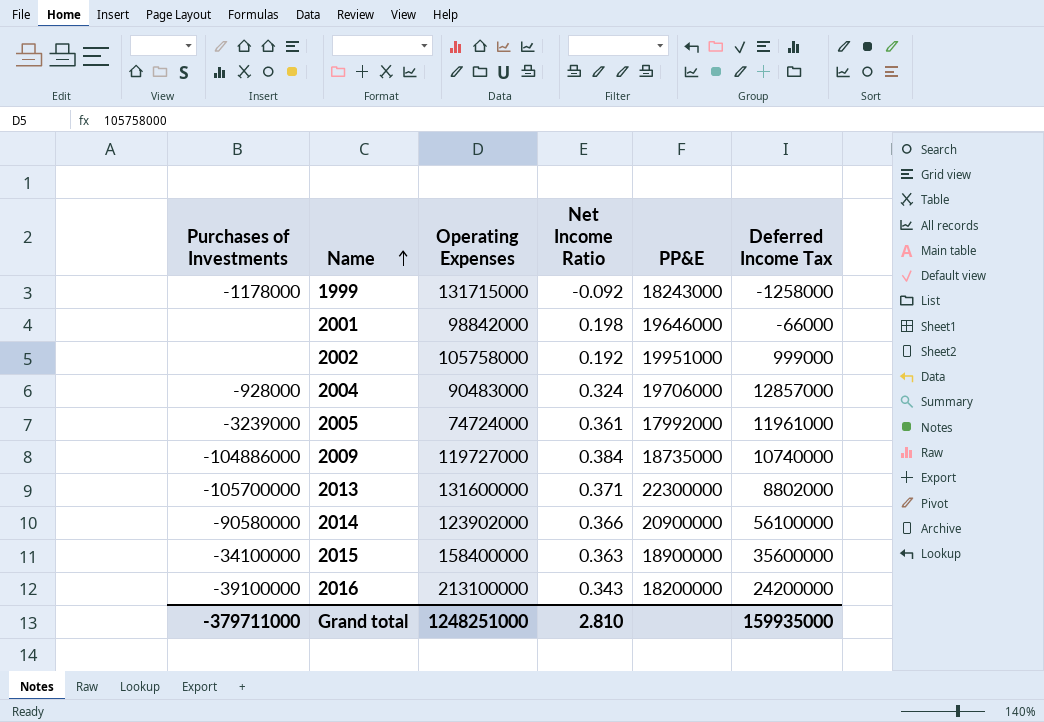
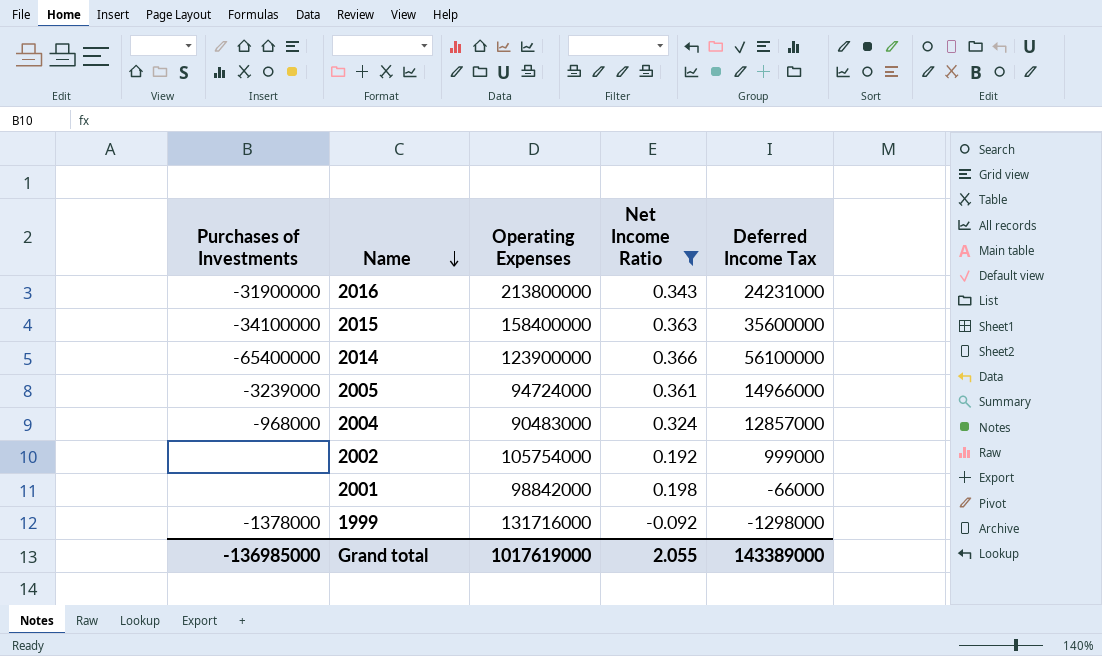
filter: none -> Net Income Ratio <= 0.366
row order: Name ascending -> Name descending
column PP&E | position: 5 -> none
2016 | Purchases of Investments: -39100000 -> -31900000
2016 | Operating Expenses: 213100000 -> 213800000
2016 | Deferred Income Tax: 24200000 -> 24231000
2014 | Purchases of Investments: -90580000 -> -65400000
2014 | Operating Expenses: 123902000 -> 123900000
2005 | Operating Expenses: 74724000 -> 94724000
2005 | Deferred Income Tax: 11961000 -> 14966000
2004 | Purchases of Investments: -928000 -> -968000
2002 | Operating Expenses: 105758000 -> 105754000
1999 | Purchases of Investments: -1178000 -> -1378000
1999 | Operating Expenses: 131715000 -> 131716000
1999 | Deferred Income Tax: -1258000 -> -1298000
Grand total | Purchases of Investments: -379711000 -> -136985000
Grand total | Operating Expenses: 1248251000 -> 1017619000
Grand total | Net Income Ratio: 2.810 -> 2.055
Grand total | Deferred Income Tax: 159935000 -> 143389000

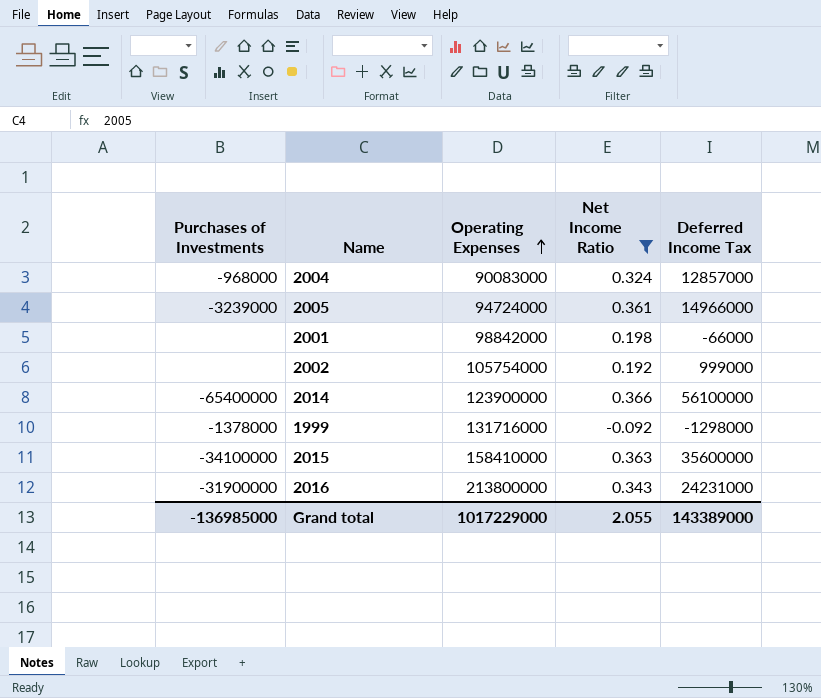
row order: Name descending -> Operating Expenses ascending
2004 | Operating Expenses: 90483000 -> 90083000
2015 | Operating Expenses: 158400000 -> 158410000
Grand total | Operating Expenses: 1017619000 -> 1017229000

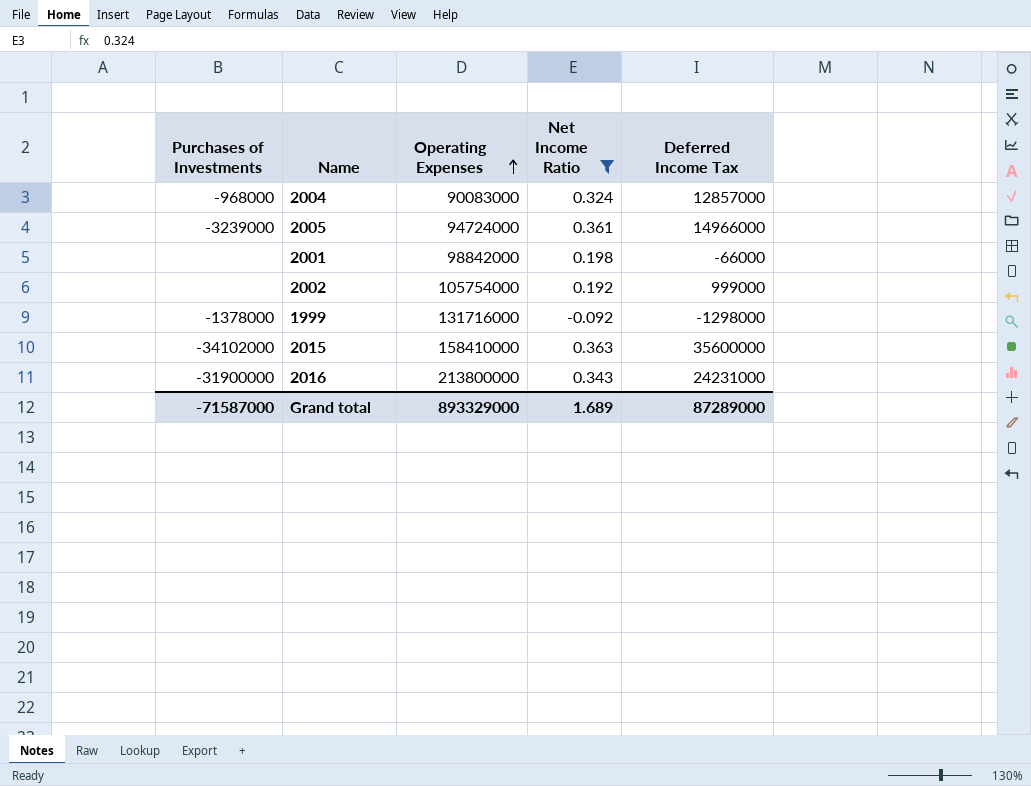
row 2014: -65400000 | 123900000 | 0.366 | 56100000 -> none
2015 | Purchases of Investments: -34100000 -> -34102000
Grand total | Purchases of Investments: -136985000 -> -71587000
Grand total | Operating Expenses: 1017229000 -> 893329000
Grand total | Net Income Ratio: 2.055 -> 1.689
Grand total | Deferred Income Tax: 143389000 -> 87289000

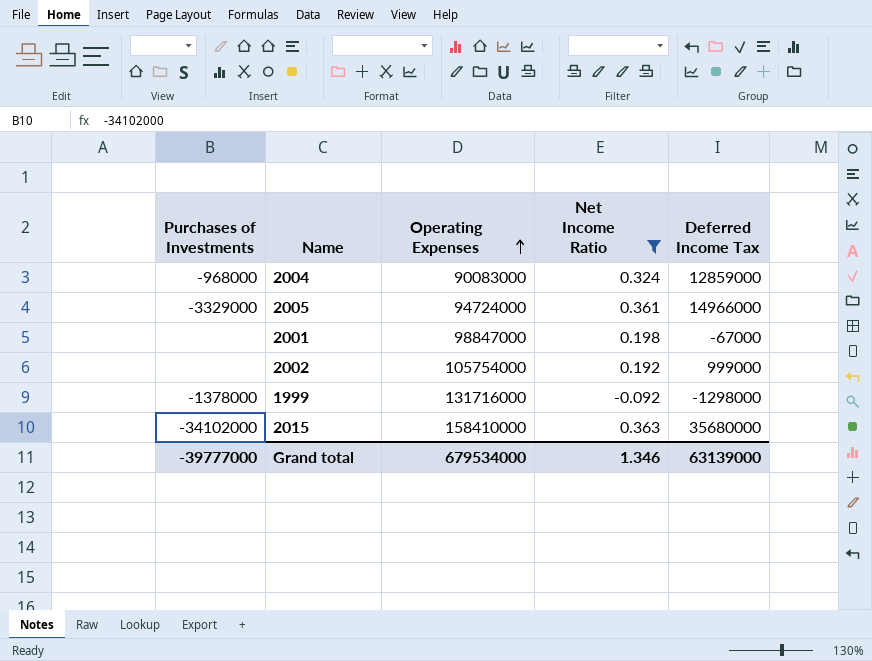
row 2016: -31900000 | 213800000 | 0.343 | 24231000 -> none
2004 | Deferred Income Tax: 12857000 -> 12859000
2005 | Purchases of Investments: -3239000 -> -3329000
2001 | Operating Expenses: 98842000 -> 98847000
2001 | Deferred Income Tax: -66000 -> -67000
2015 | Deferred Income Tax: 35600000 -> 35680000
Grand total | Purchases of Investments: -71587000 -> -39777000
Grand total | Operating Expenses: 893329000 -> 679534000
Grand total | Net Income Ratio: 1.689 -> 1.346
Grand total | Deferred Income Tax: 87289000 -> 63139000

